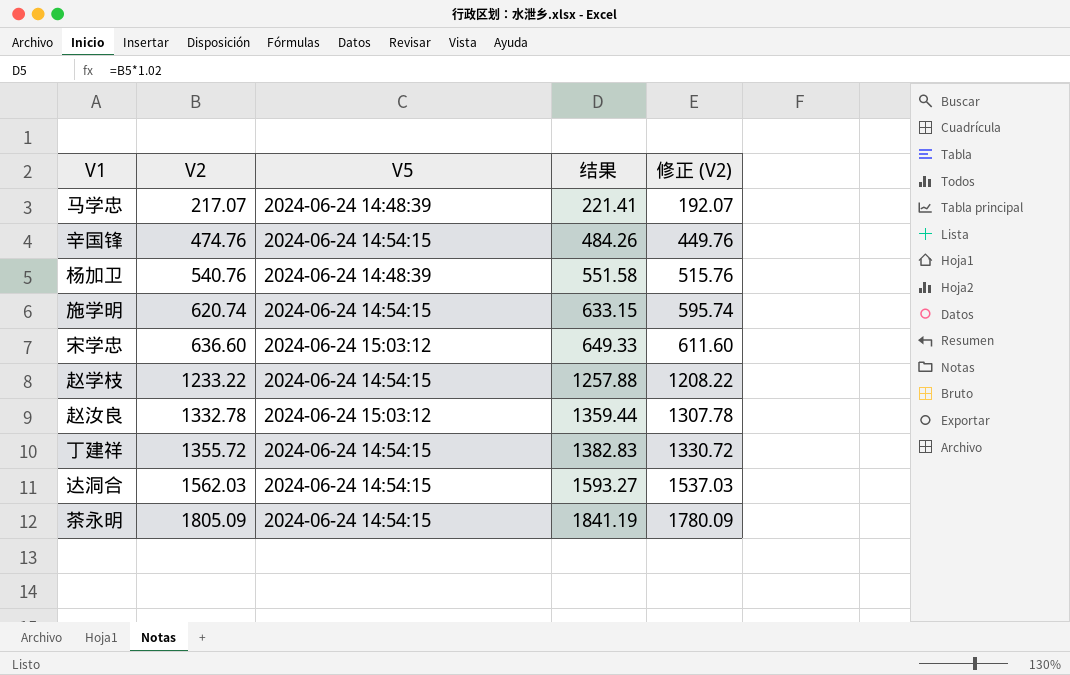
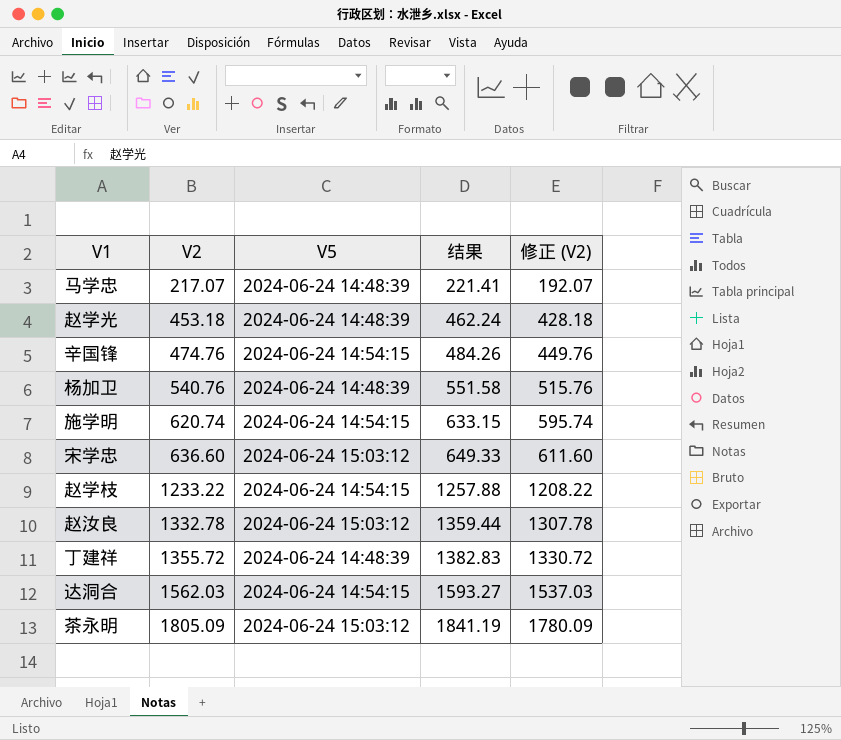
row 赵学光: none -> 453.18 | 2024-06-24 14:48:39 | 462.24 | 428.18
丁建祥 | V5: 2024-06-24 14:54:15 -> 2024-06-24 14:48:39
茶永明 | V5: 2024-06-24 14:54:15 -> 2024-06-24 15:03:12

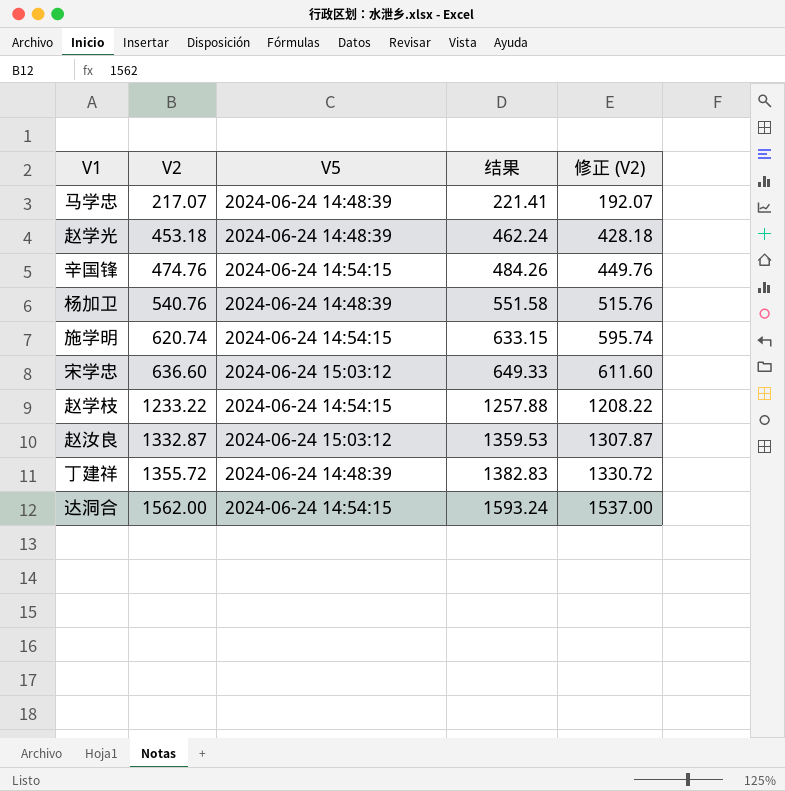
row 茶永明: 1805.09 | 2024-06-24 15:03:12 | 1841.19 | 1780.09 -> none
赵汝良 | V2: 1332.78 -> 1332.87
赵汝良 | 结果: 1359.44 -> 1359.53
赵汝良 | 修正 (V2): 1307.78 -> 1307.87
达洞合 | V2: 1562.03 -> 1562.00
达洞合 | 结果: 1593.27 -> 1593.24
达洞合 | 修正 (V2): 1537.03 -> 1537.00

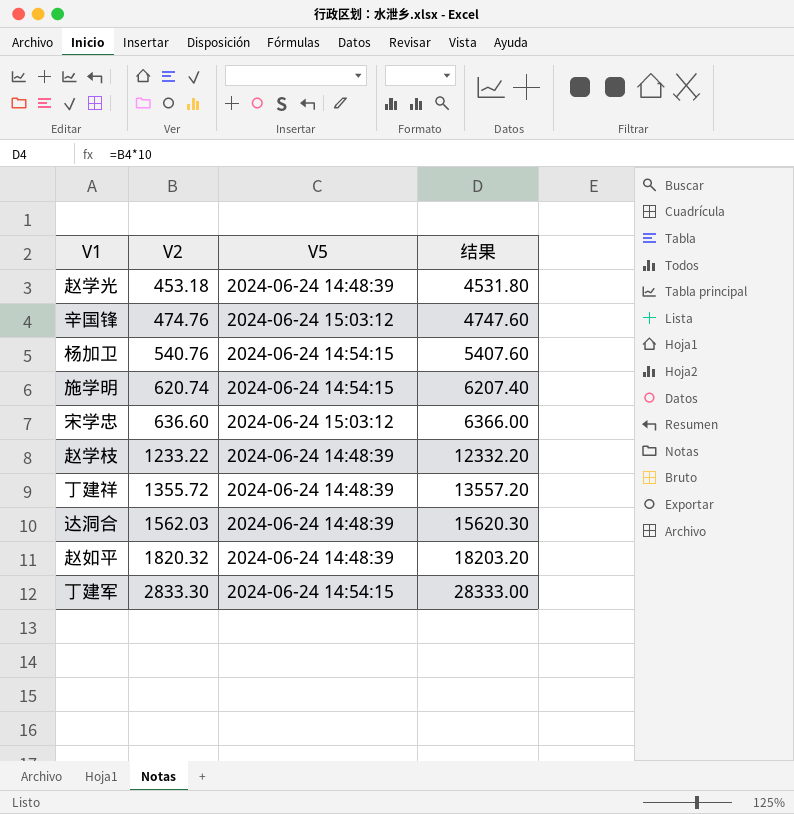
column 修正 (V2) | formula: [V2] - 25 -> none
column 结果 | formula: [V2] * 1.02 -> [V2] * 10
row 马学忠: 217.07 | 2024-06-24 14:48:39 | 221.41 | 192.07 -> none
row 赵汝良: 1332.87 | 2024-06-24 15:03:12 | 1359.53 | 1307.87 -> none
辛国锋 | V5: 2024-06-24 14:54:15 -> 2024-06-24 15:03:12
杨加卫 | V5: 2024-06-24 14:48:39 -> 2024-06-24 14:54:15
赵学枝 | V5: 2024-06-24 14:54:15 -> 2024-06-24 14:48:39
达洞合 | V2: 1562.00 -> 1562.03
达洞合 | V5: 2024-06-24 14:54:15 -> 2024-06-24 14:48:39
row 赵如平: none -> 1820.32 | 2024-06-24 14:48:39 | 18203.20
row 丁建军: none -> 2833.30 | 2024-06-24 14:54:15 | 28333.00

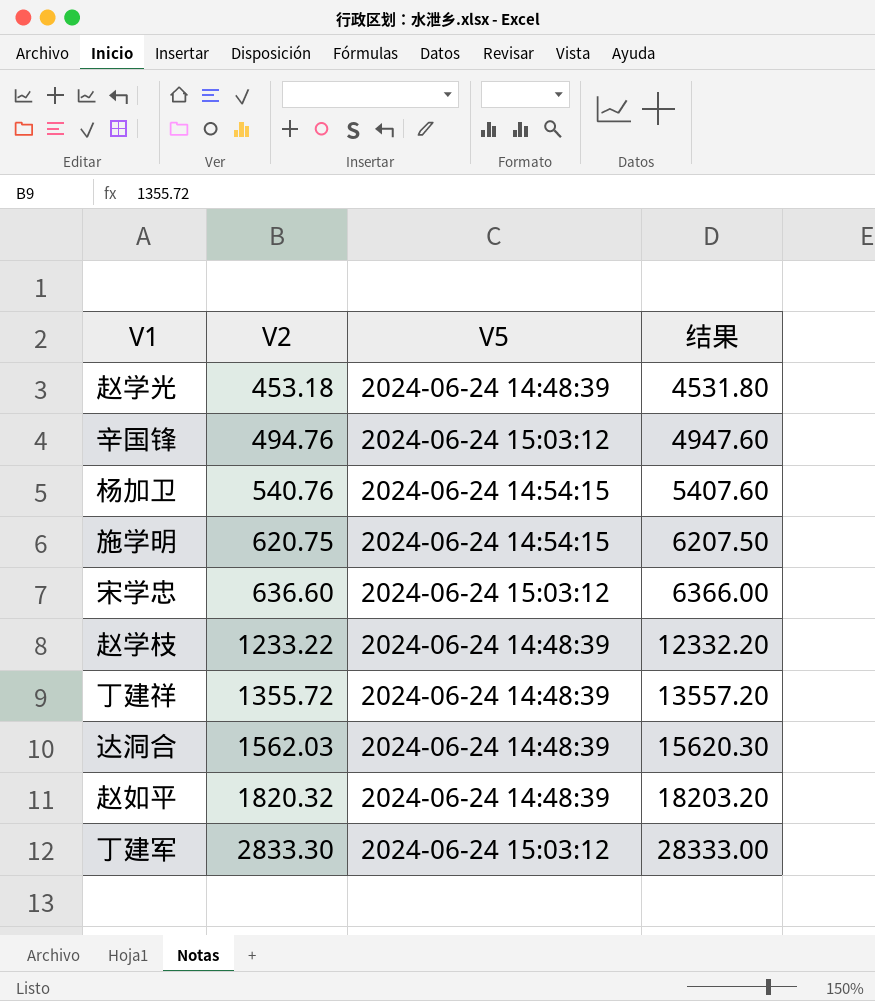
辛国锋 | V2: 474.76 -> 494.76
辛国锋 | 结果: 4747.60 -> 4947.60
施学明 | V2: 620.74 -> 620.75
施学明 | 结果: 6207.40 -> 6207.50
丁建军 | V5: 2024-06-24 14:54:15 -> 2024-06-24 15:03:12

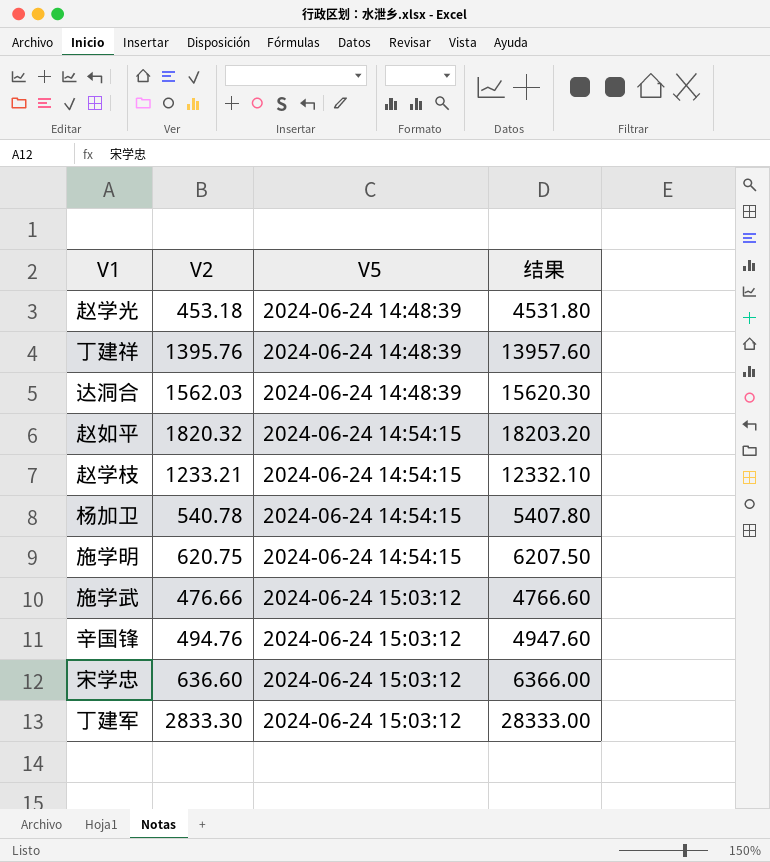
row order: V2 ascending -> V5 ascending
丁建祥 | V2: 1355.72 -> 1395.76
丁建祥 | 结果: 13557.20 -> 13957.60
赵如平 | V5: 2024-06-24 14:48:39 -> 2024-06-24 14:54:15
赵学枝 | V2: 1233.22 -> 1233.21
赵学枝 | V5: 2024-06-24 14:48:39 -> 2024-06-24 14:54:15
赵学枝 | 结果: 12332.20 -> 12332.10
杨加卫 | V2: 540.76 -> 540.78
杨加卫 | 结果: 5407.60 -> 5407.80
row 施学武: none -> 476.66 | 2024-06-24 15:03:12 | 4766.60

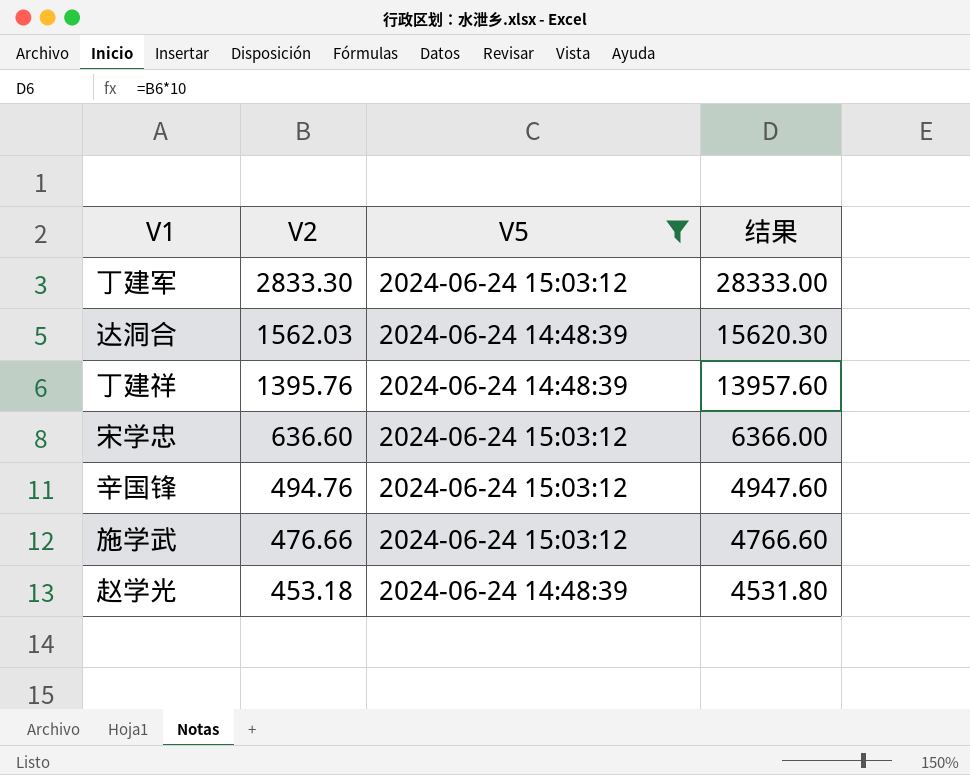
filter: none -> V5 != 2024-06-24 14:54:15
row order: V5 ascending -> V2 descending

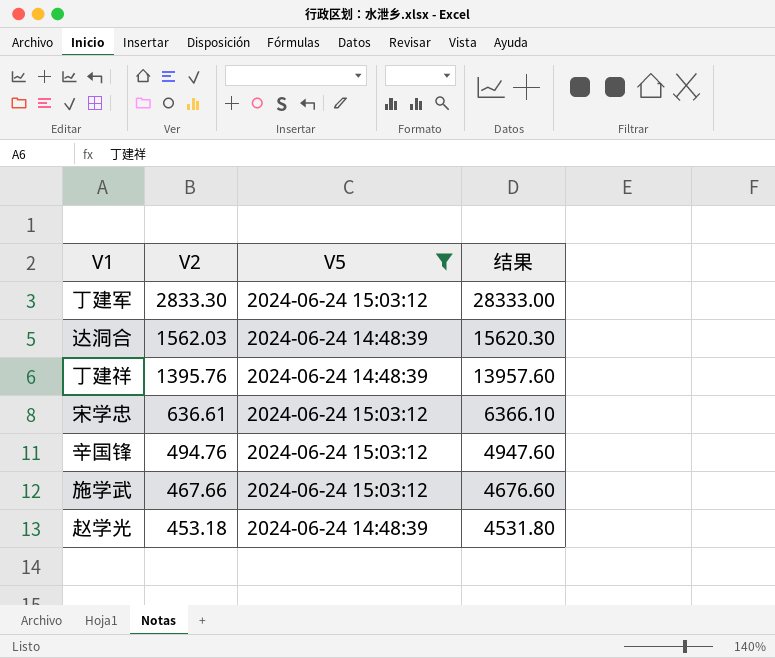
宋学忠 | V2: 636.60 -> 636.61
宋学忠 | 结果: 6366.00 -> 6366.10
施学武 | V2: 476.66 -> 467.66
施学武 | 结果: 4766.60 -> 4676.60

